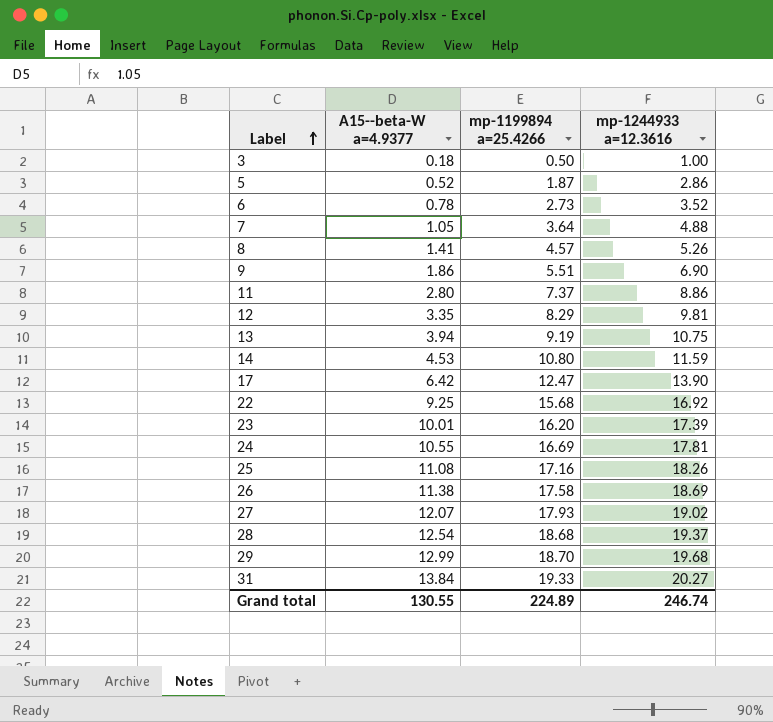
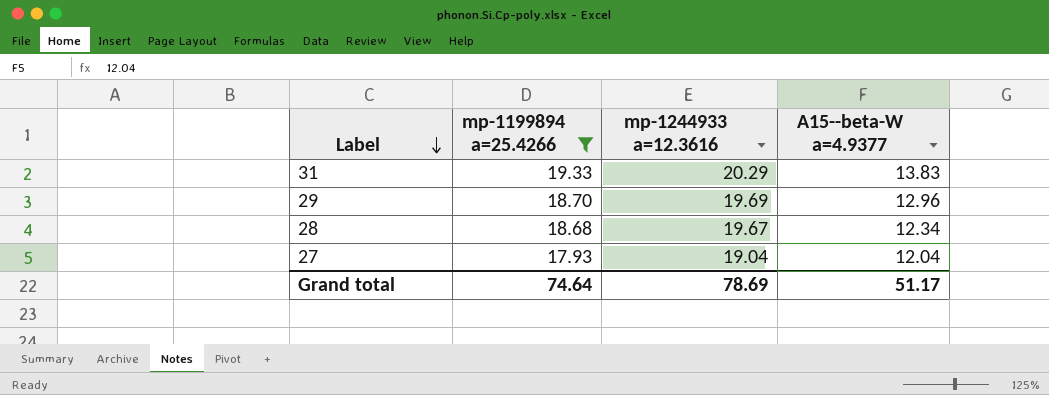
filter: none -> mp-1199894 a=25.4266 >= 17.93
row order: Label ascending -> Label descending
column A15--beta-W a=4.9377 | position: 2 -> 4
31 | mp-1244933 a=12.3616: 20.27 -> 20.29
31 | A15--beta-W a=4.9377: 13.84 -> 13.83
29 | mp-1244933 a=12.3616: 19.68 -> 19.69
29 | A15--beta-W a=4.9377: 12.99 -> 12.96
28 | mp-1244933 a=12.3616: 19.37 -> 19.67
28 | A15--beta-W a=4.9377: 12.54 -> 12.34
27 | mp-1244933 a=12.3616: 19.02 -> 19.04
27 | A15--beta-W a=4.9377: 12.07 -> 12.04
Grand total | mp-1199894 a=25.4266: 224.89 -> 74.64
Grand total | mp-1244933 a=12.3616: 246.74 -> 78.69
Grand total | A15--beta-W a=4.9377: 130.55 -> 51.17

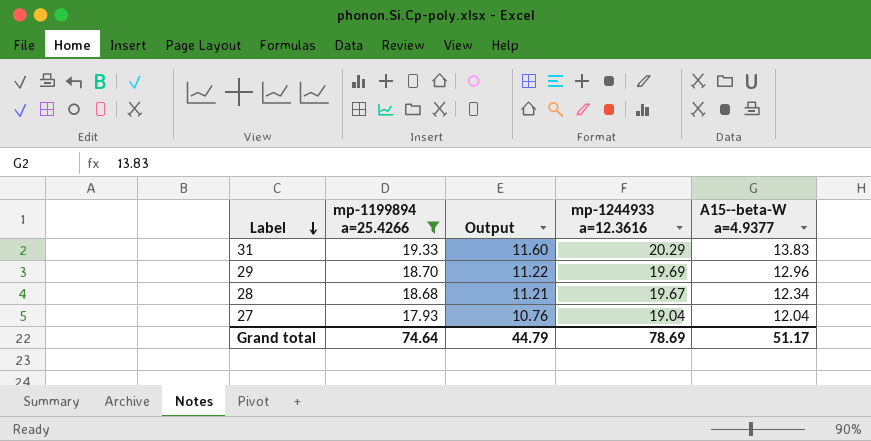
column Output | formula: none -> [mp-1199894 a=25.4266] * 0.6

